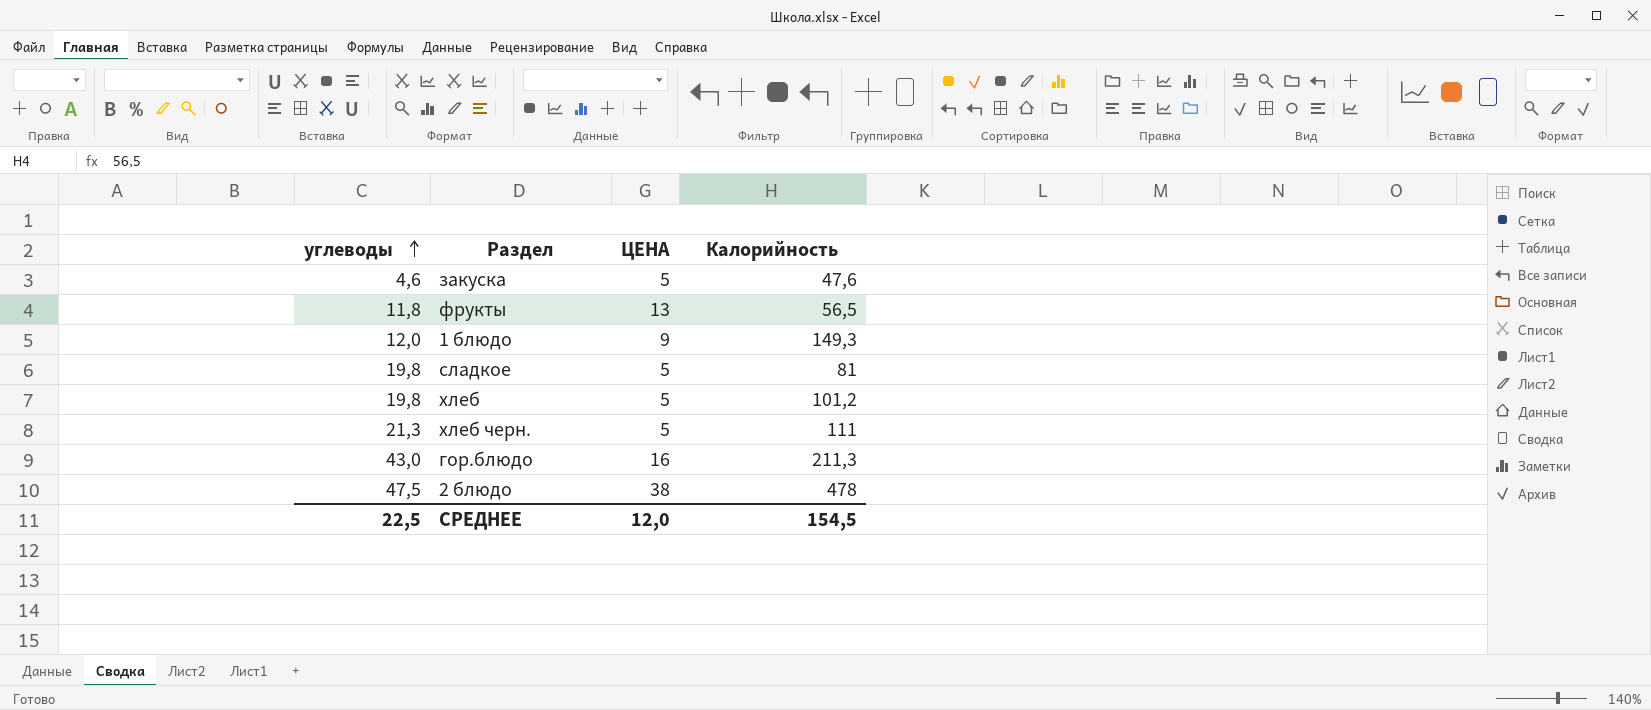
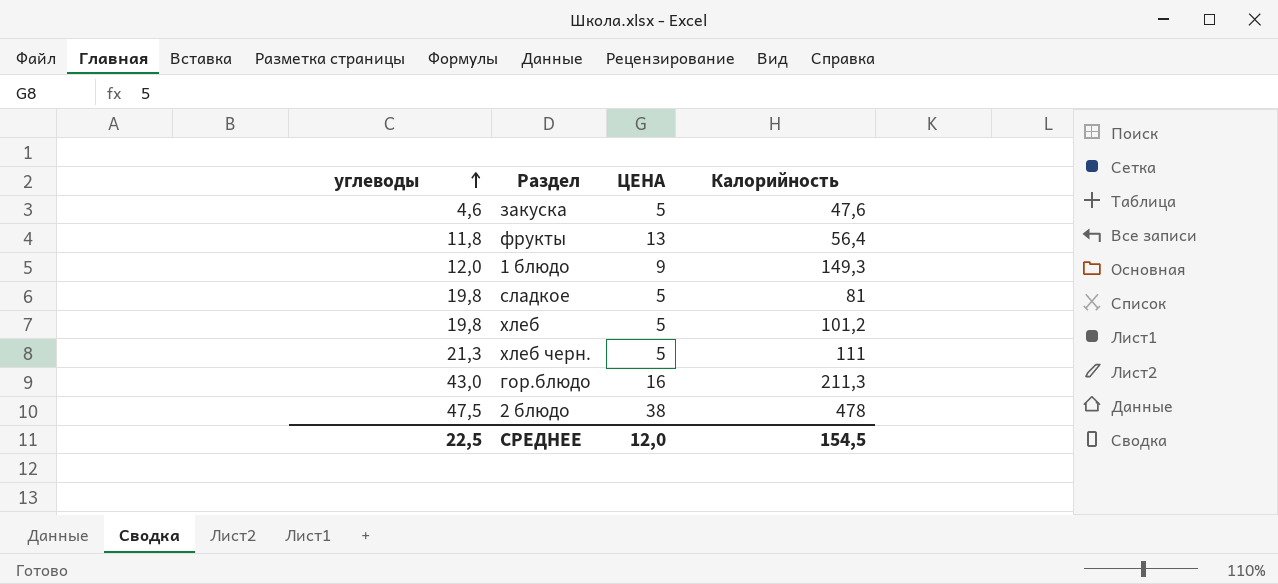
фрукты | Калорийность: 56,5 -> 56,4

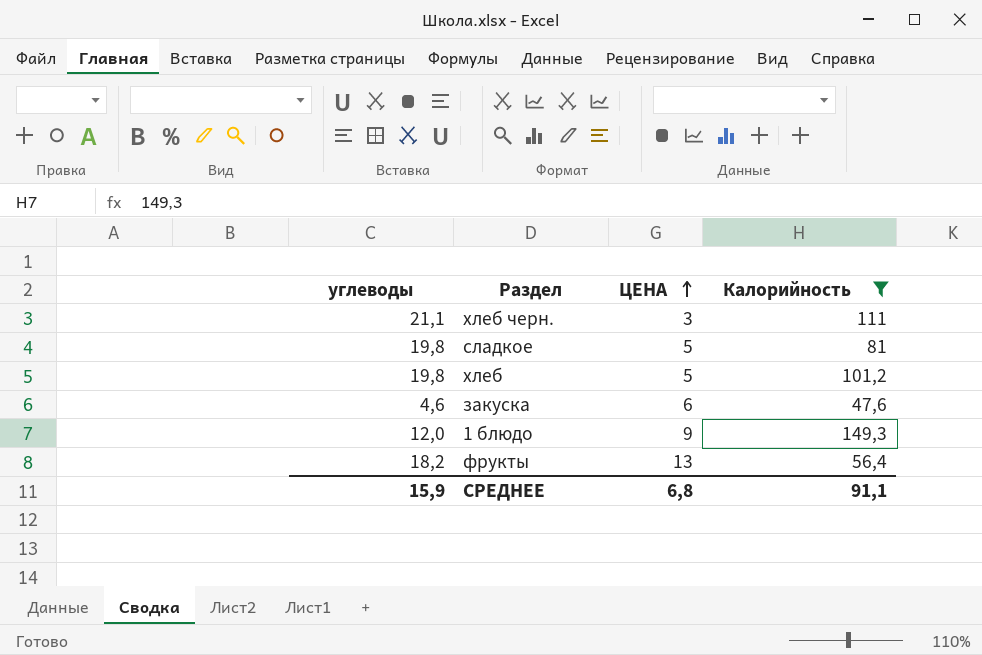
filter: none -> Калорийность <= 149,3
row order: углеводы ascending -> ЦЕНА ascending
хлеб черн. | углеводы: 21,3 -> 21,1
хлеб черн. | ЦЕНА: 5 -> 3
закуска | ЦЕНА: 5 -> 6
фрукты | углеводы: 11,8 -> 18,2
СРЕДНЕЕ | углеводы: 22,5 -> 15,9
СРЕДНЕЕ | ЦЕНА: 12,0 -> 6,8
СРЕДНЕЕ | Калорийность: 154,5 -> 91,1

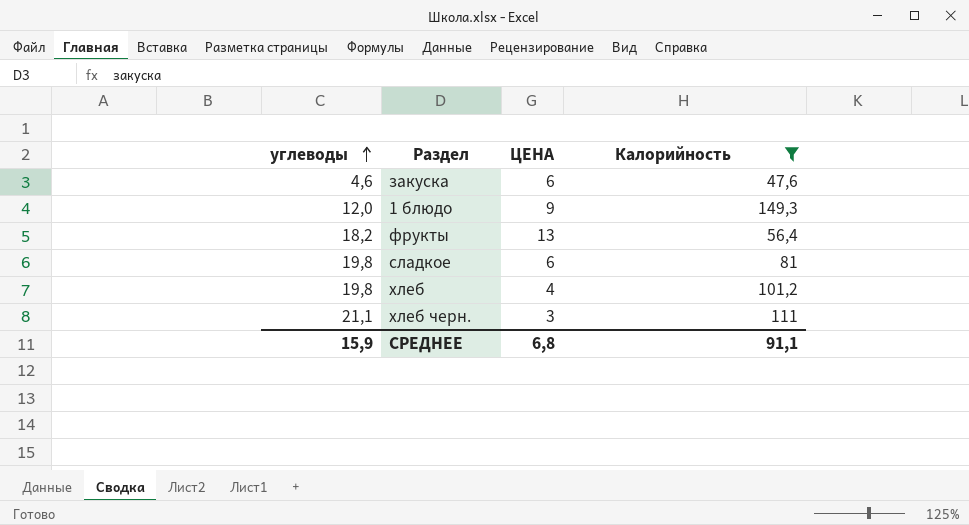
row order: ЦЕНА ascending -> углеводы ascending
сладкое | ЦЕНА: 5 -> 6
хлеб | ЦЕНА: 5 -> 4

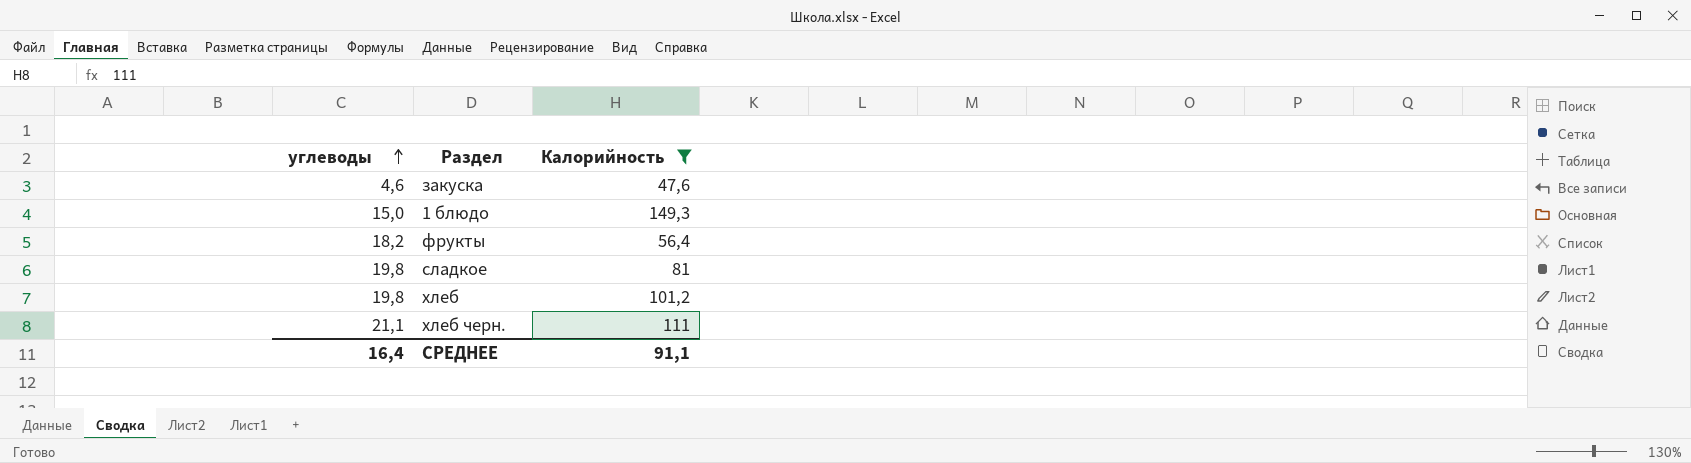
column ЦЕНА | position: 3 -> none
1 блюдо | углеводы: 12,0 -> 15,0
СРЕДНЕЕ | углеводы: 15,9 -> 16,4

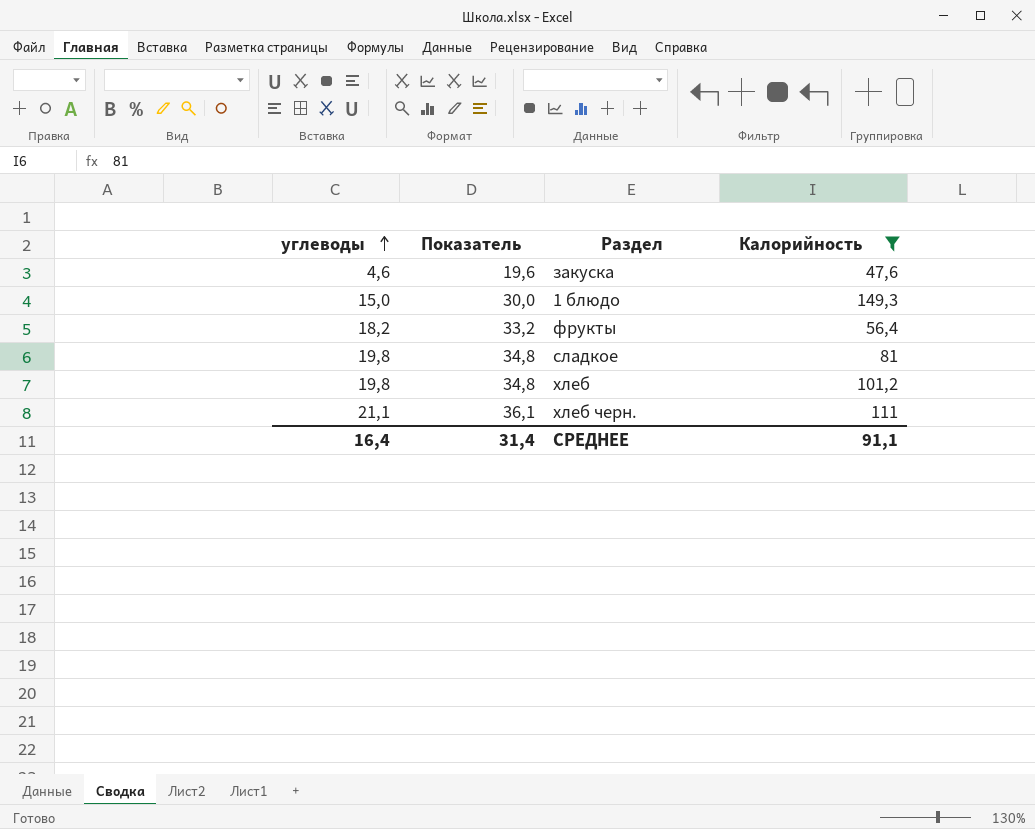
column Показатель | formula: none -> [углеводы] + 15

